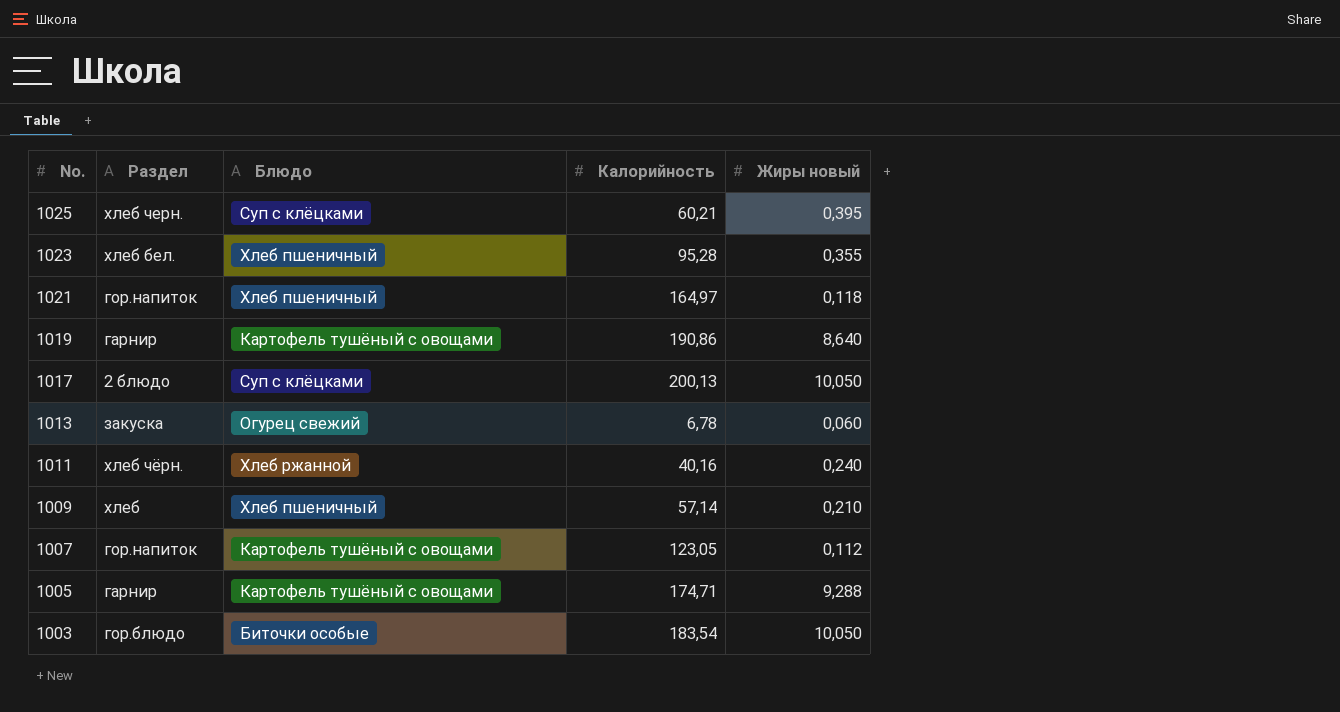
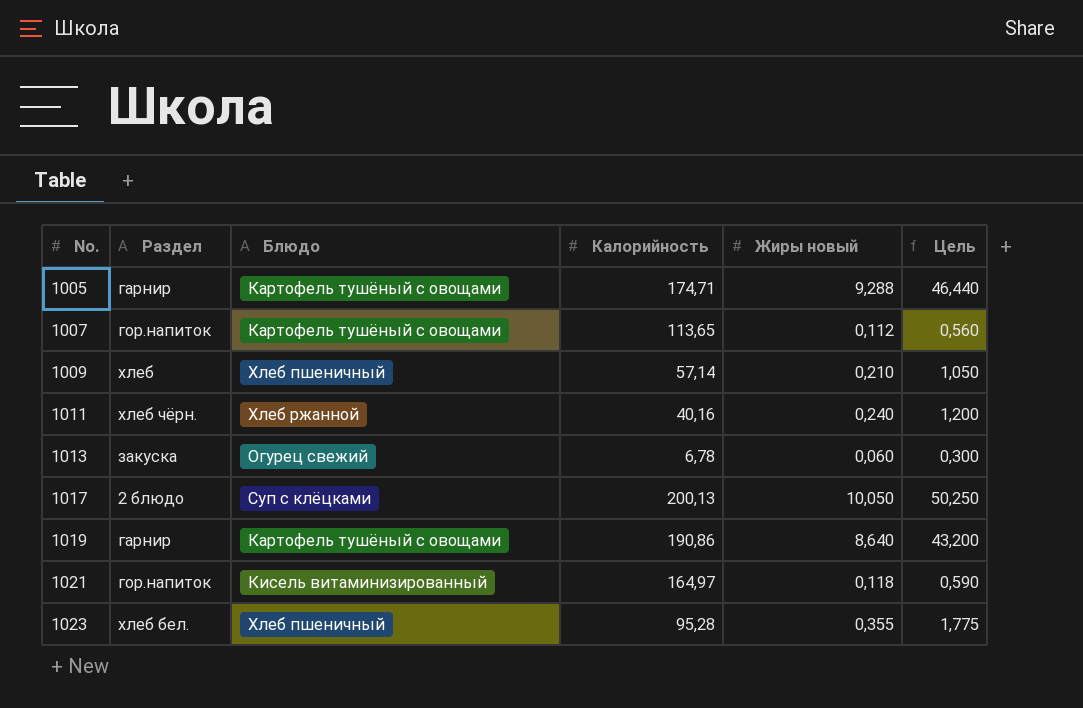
row order: No. descending -> No. ascending
column Цель | formula: none -> [Жиры новый] * 5
row 1025: хлеб черн. | Суп с клёцками | 60,21 | 0,395 -> none
row 1003: гор.блюдо | Биточки особые | 183,54 | 10,050 -> none
1007 | Калорийность: 123,05 -> 113,65
1021 | Блюдо: Хлеб пшеничный -> Кисель витаминизированный

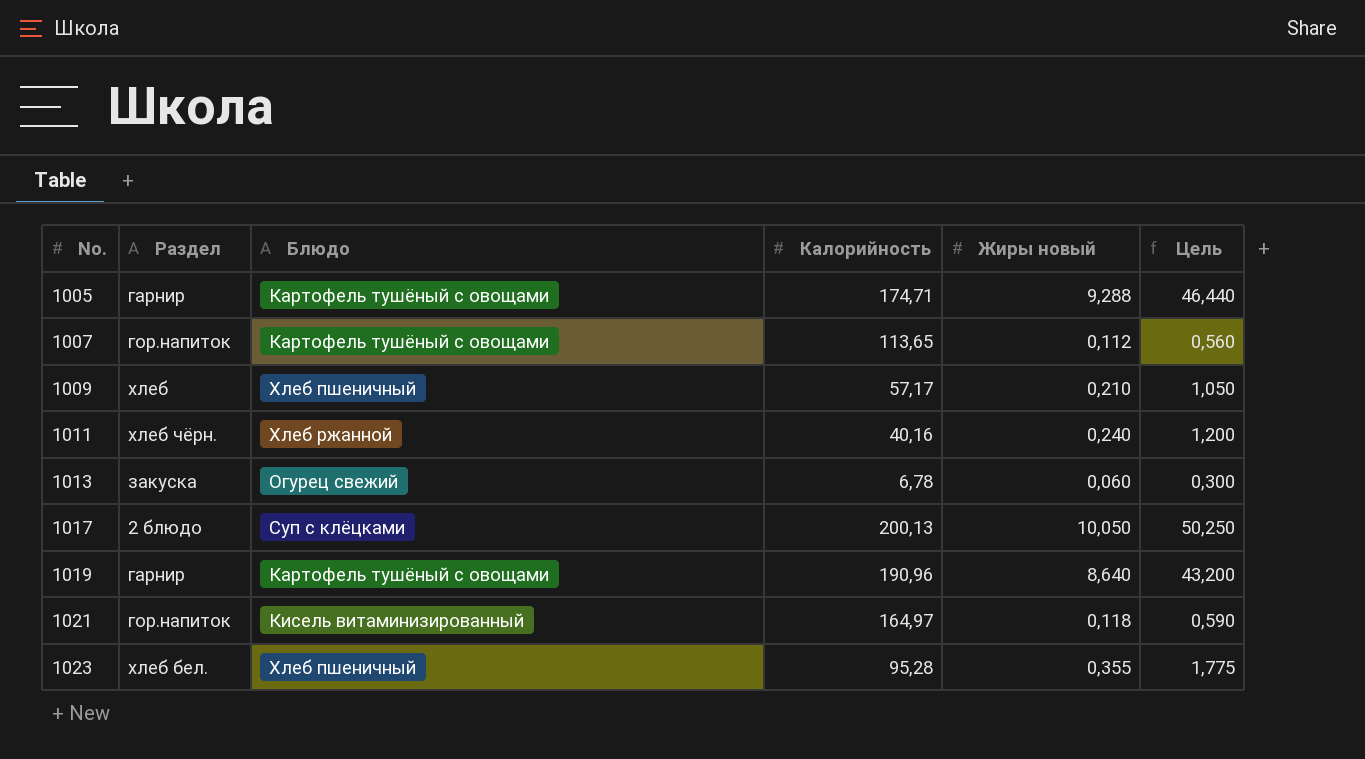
1009 | Калорийность: 57,14 -> 57,17
1019 | Калорийность: 190,86 -> 190,96

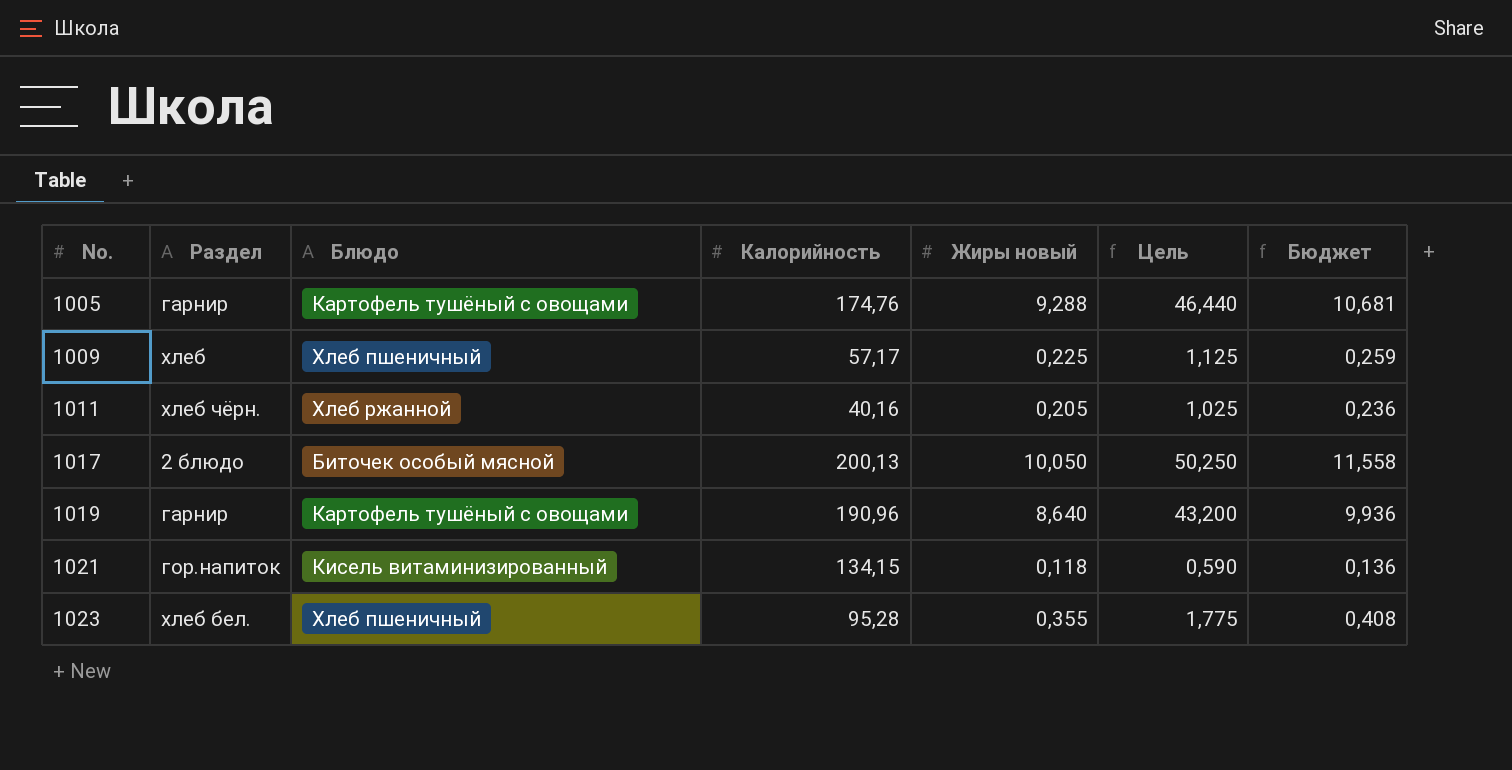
column Бюджет | formula: none -> [Жиры новый] * 1,15
row 1007: гор.напиток | Картофель тушёный с овощами | 113,65 | 0,112 | 0,560 -> none
row 1013: закуска | Огурец свежий | 6,78 | 0,060 | 0,300 -> none
1005 | Калорийность: 174,71 -> 174,76
1009 | Жиры новый: 0,210 -> 0,225
1009 | Цель: 1,050 -> 1,125
1011 | Жиры новый: 0,240 -> 0,205
1011 | Цель: 1,200 -> 1,025
1017 | Блюдо: Суп с клёцками -> Биточек особый мясной
1021 | Калорийность: 164,97 -> 134,15

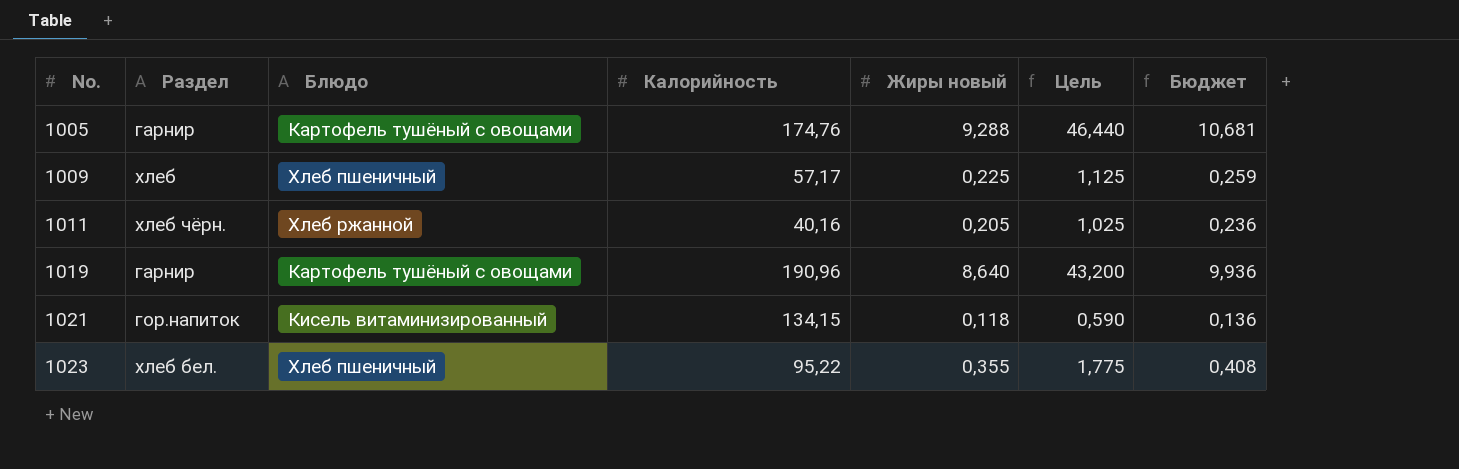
row 1017: 2 блюдо | Биточек особый мясной | 200,13 | 10,050 | 50,250 | 11,558 -> none
1023 | Калорийность: 95,28 -> 95,22

